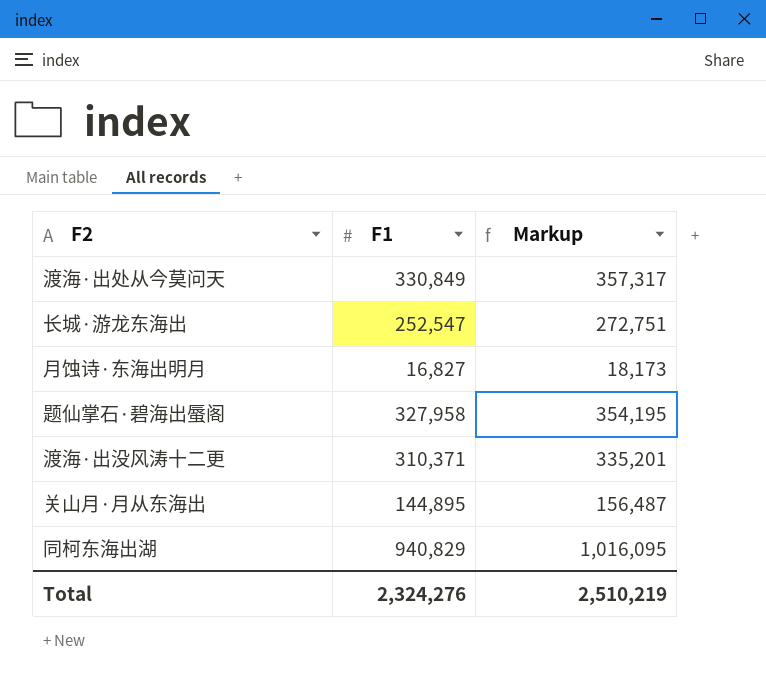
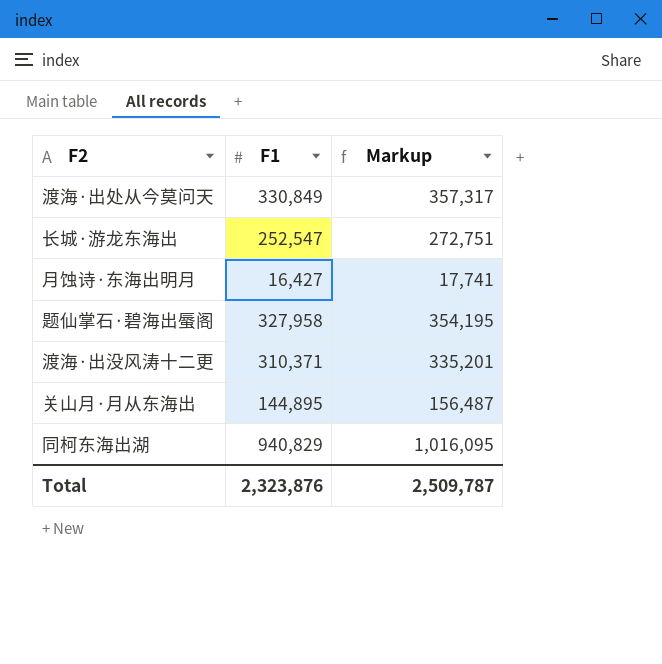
月蚀诗·东海出明月 | F1: 16,827 -> 16,427
月蚀诗·东海出明月 | Markup: 18,173 -> 17,741
Total | F1: 2,324,276 -> 2,323,876
Total | Markup: 2,510,219 -> 2,509,787

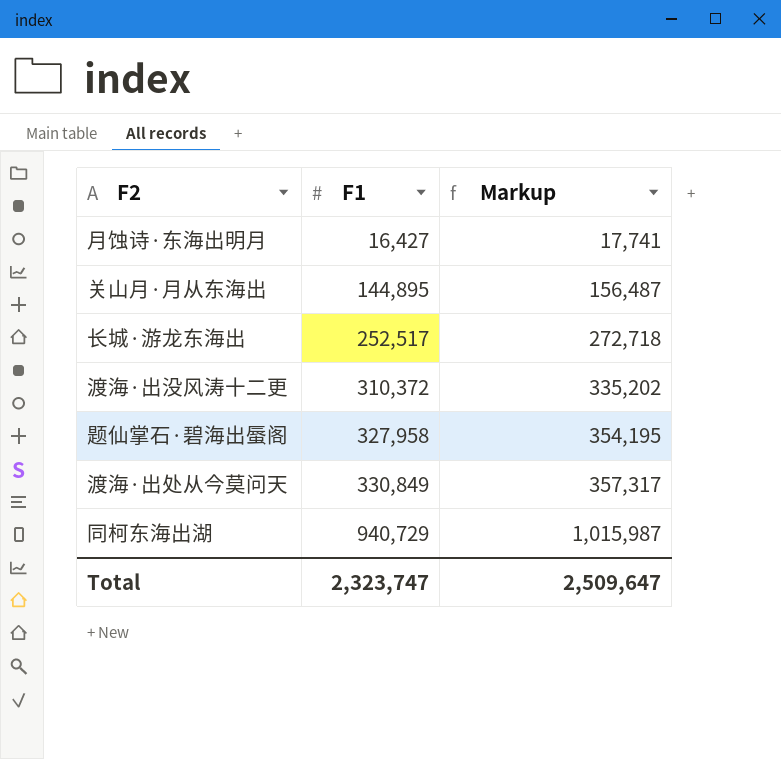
row order: none -> F1 ascending
长城·游龙东海出 | F1: 252,547 -> 252,517
长城·游龙东海出 | Markup: 272,751 -> 272,718
渡海·出没风涛十二更 | F1: 310,371 -> 310,372
渡海·出没风涛十二更 | Markup: 335,201 -> 335,202
同柯东海出湖 | F1: 940,829 -> 940,729
同柯东海出湖 | Markup: 1,016,095 -> 1,015,987
Total | F1: 2,323,876 -> 2,323,747
Total | Markup: 2,509,787 -> 2,509,647

